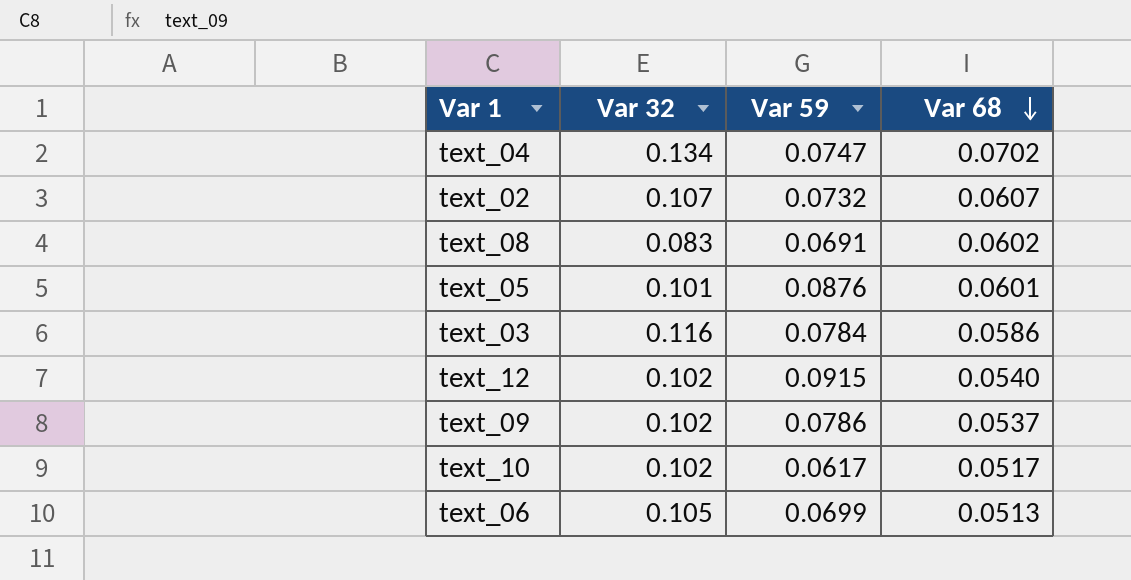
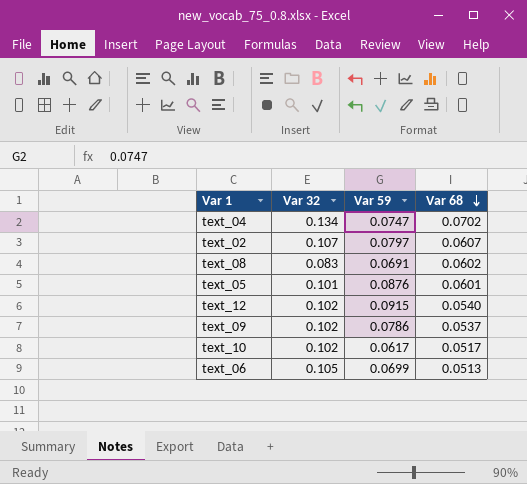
row text_03: 0.116 | 0.0784 | 0.0586 -> none
text_02 | Var 59: 0.0732 -> 0.0797

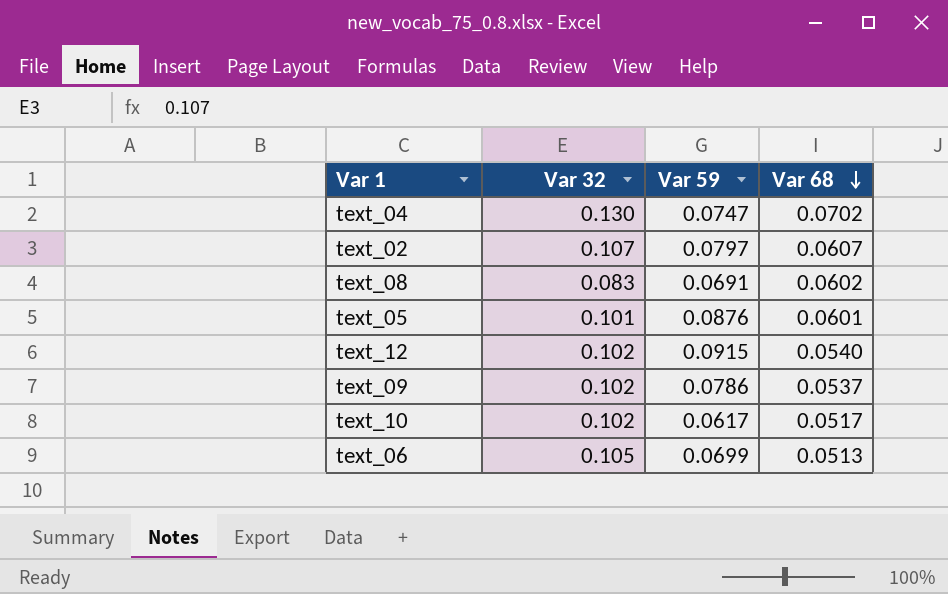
text_04 | Var 32: 0.134 -> 0.130

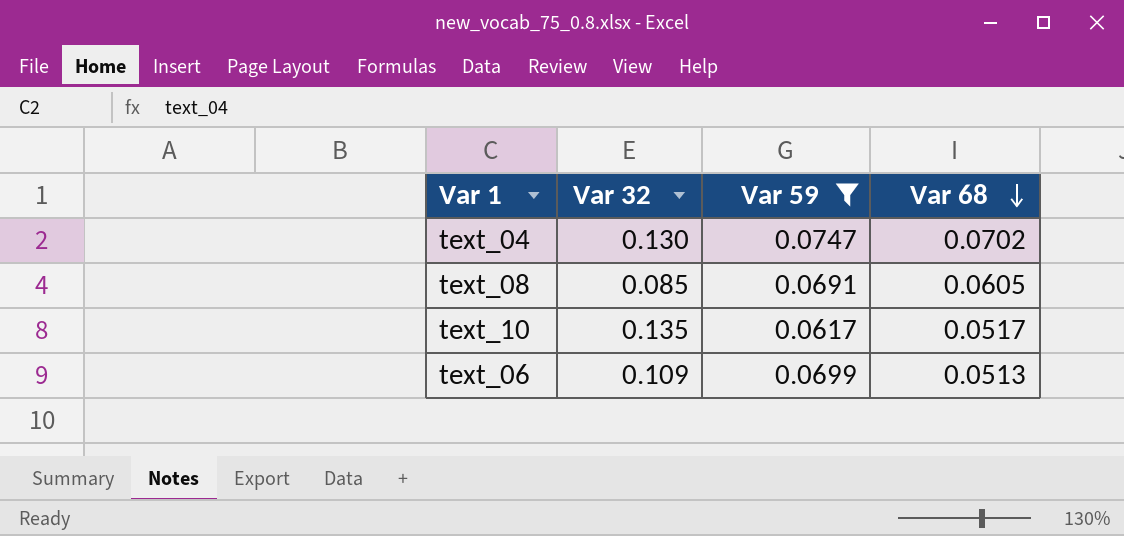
filter: none -> Var 59 <= 0.0747
text_08 | Var 32: 0.083 -> 0.085
text_08 | Var 68: 0.0602 -> 0.0605
text_10 | Var 32: 0.102 -> 0.135
text_06 | Var 32: 0.105 -> 0.109

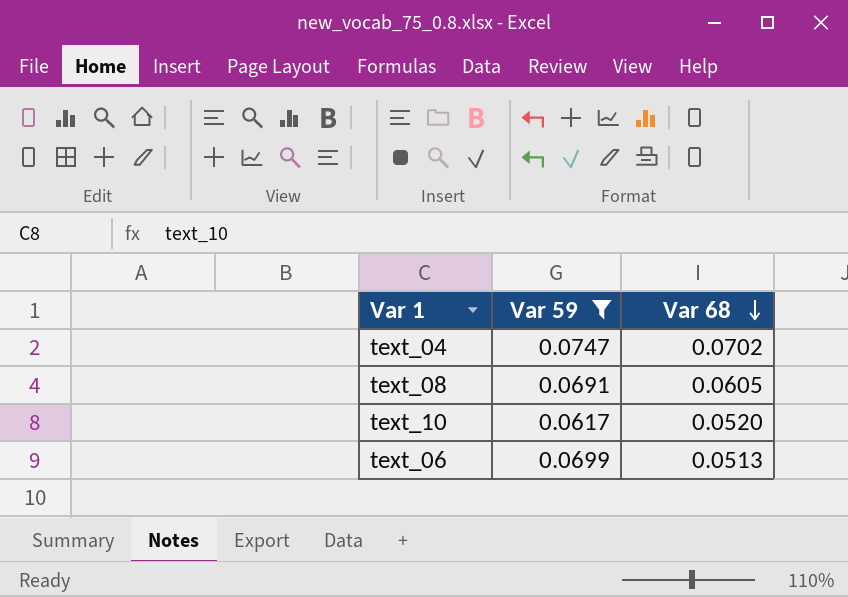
column Var 32 | position: 2 -> none
text_10 | Var 68: 0.0517 -> 0.0520

